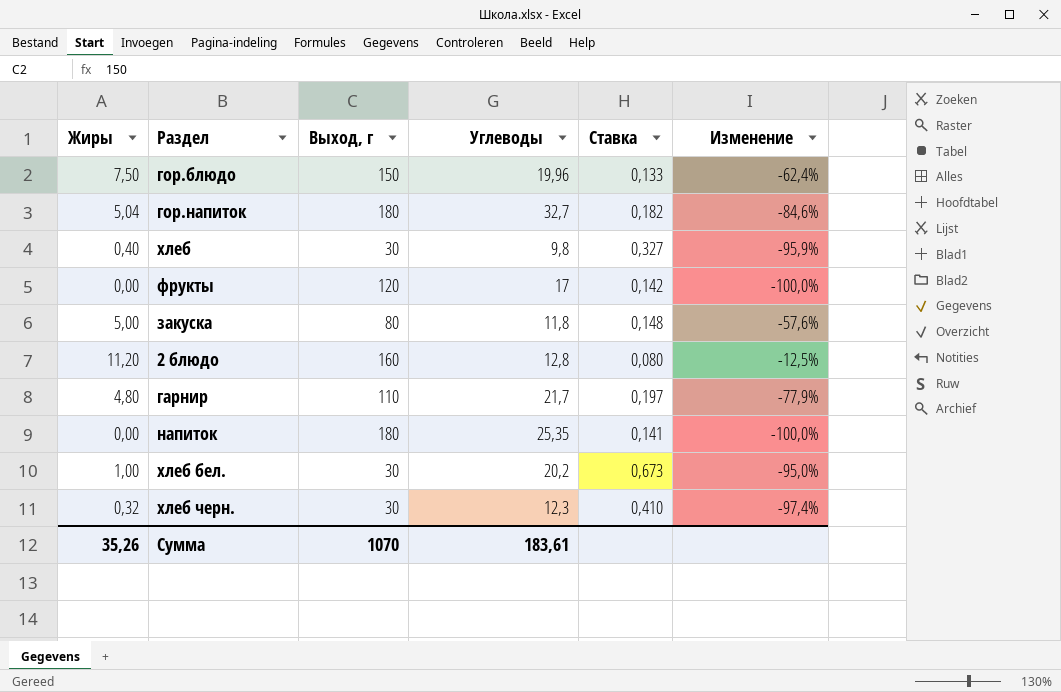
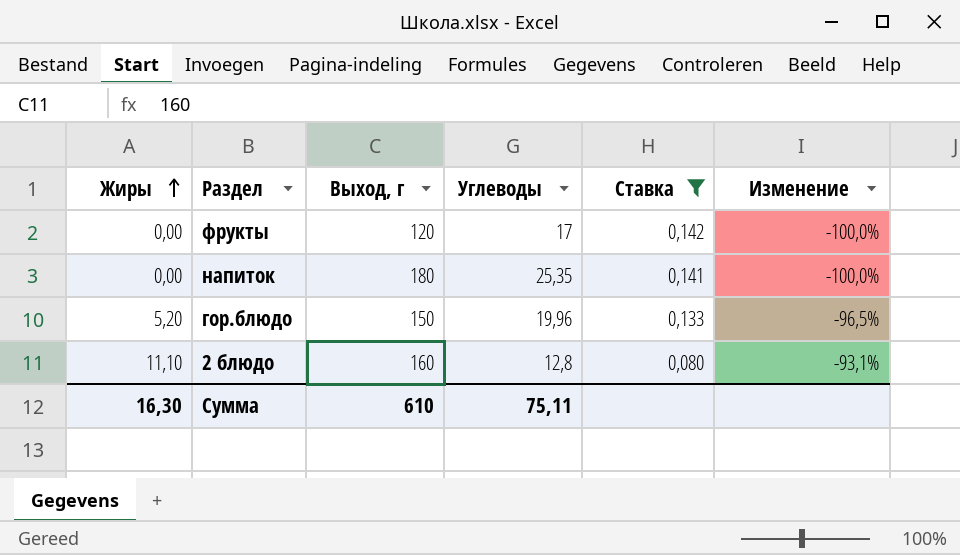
filter: none -> Ставка <= 0,142
row order: none -> Жиры ascending
column Изменение | formula: ([Жиры] - [Углеводы]) / [Углеводы] -> ([Жиры] - [Выход, г]) / [Выход, г]
гор.блюдо | Жиры: 7,50 -> 5,20
2 блюдо | Жиры: 11,20 -> 11,10
Сумма | Жиры: 35,26 -> 16,30
Сумма | Выход, г: 1070 -> 610
Сумма | Углеводы: 183,61 -> 75,11

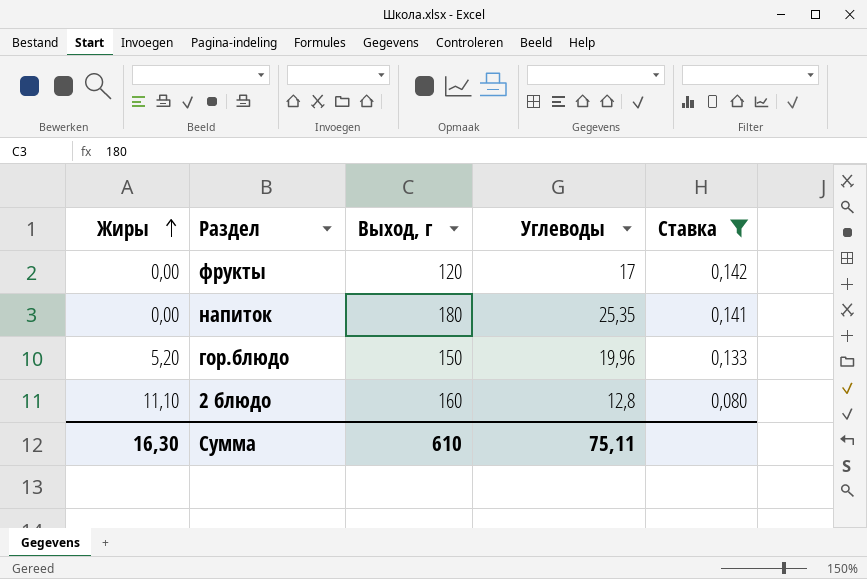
column Изменение | formula: ([Жиры] - [Выход, г]) / [Выход, г] -> none

